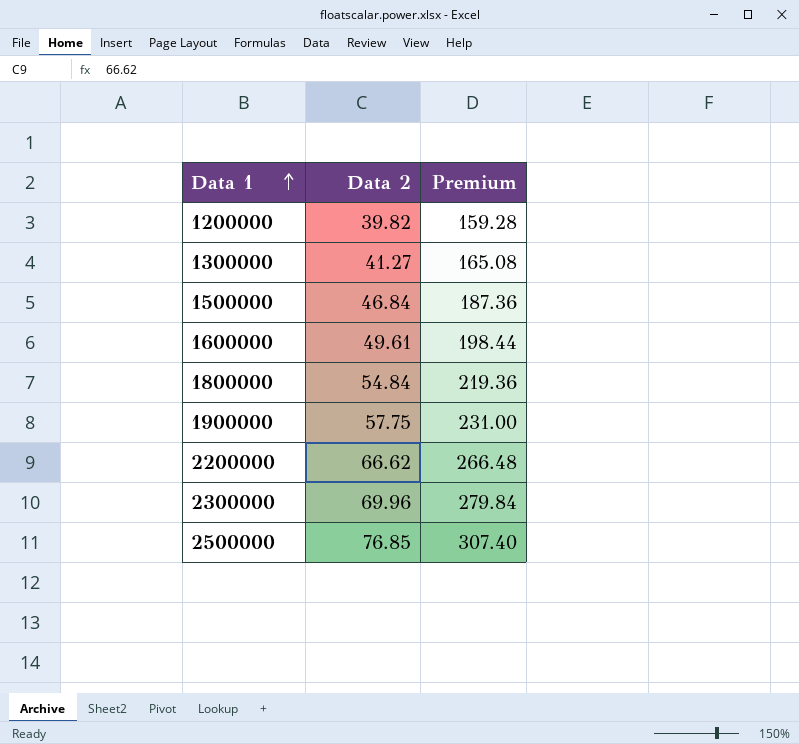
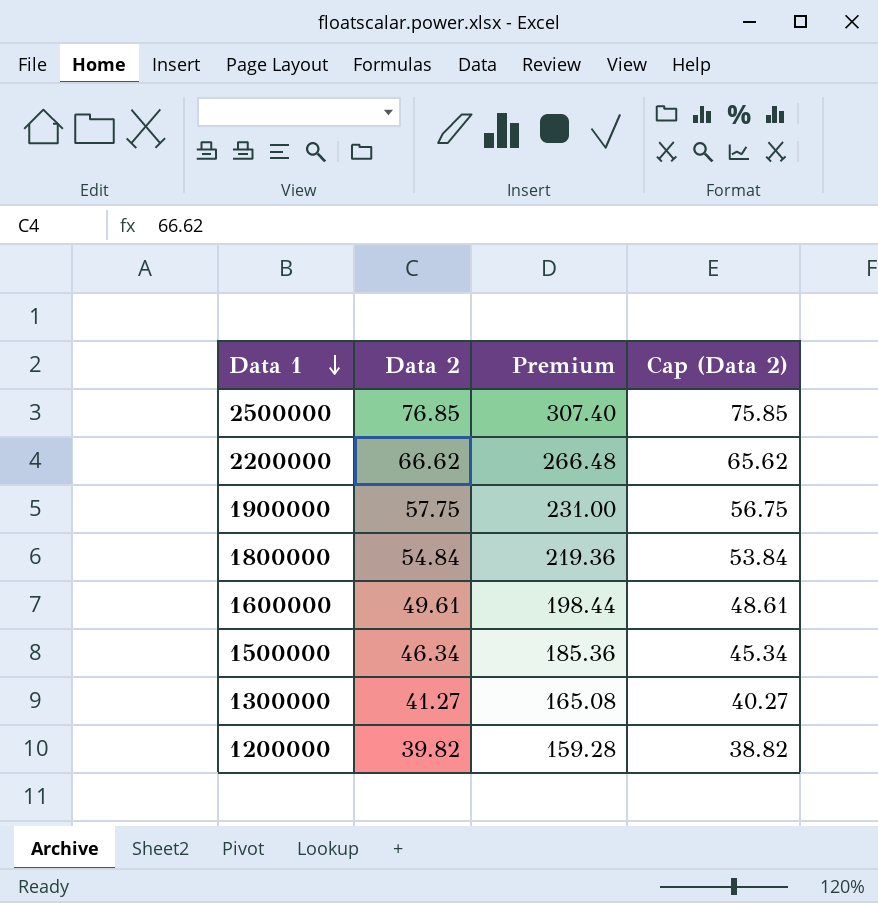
row order: Data 1 ascending -> Data 1 descending
column Cap (Data 2) | formula: none -> [Data 2] - 1
row 2300000: 69.96 | 279.84 -> none
1500000 | Data 2: 46.84 -> 46.34
1500000 | Premium: 187.36 -> 185.36

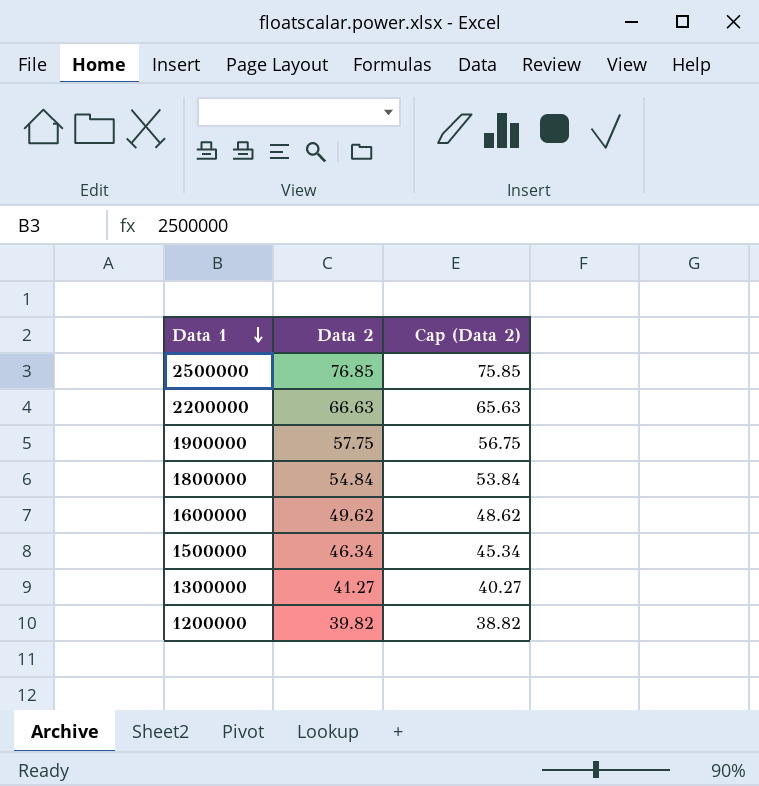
column Premium | formula: [Data 2] * 4 -> none
2200000 | Data 2: 66.62 -> 66.63
2200000 | Cap (Data 2): 65.62 -> 65.63
1600000 | Data 2: 49.61 -> 49.62
1600000 | Cap (Data 2): 48.61 -> 48.62

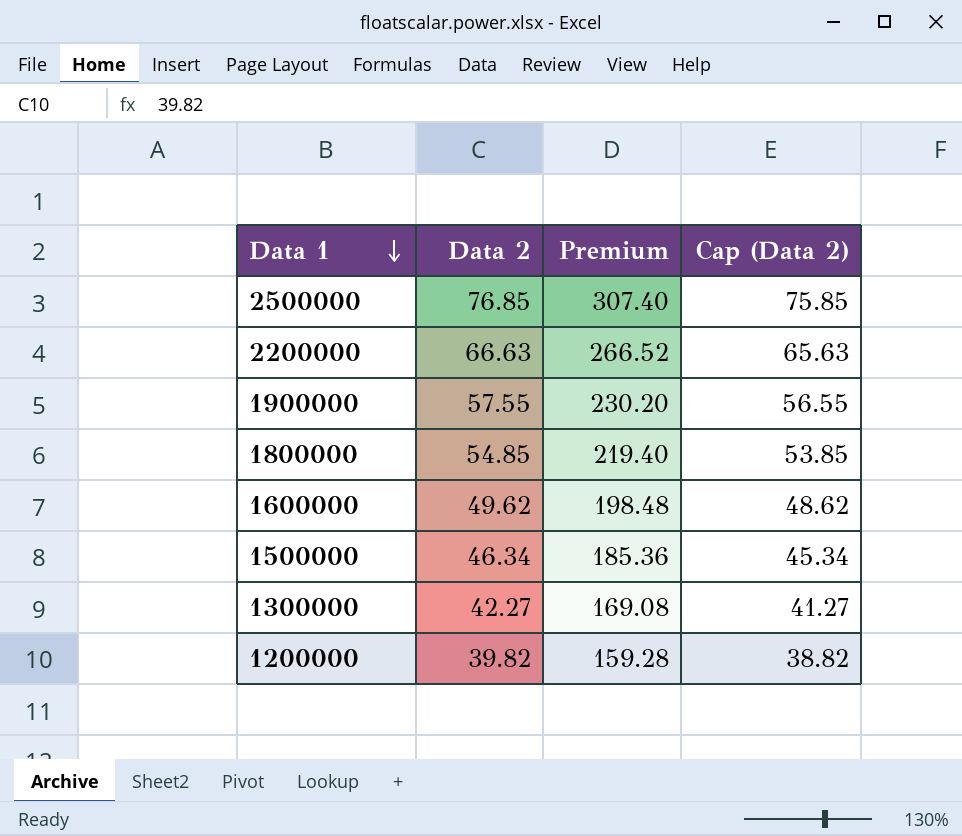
column Premium | formula: none -> [Data 2] * 4
1900000 | Data 2: 57.75 -> 57.55
1900000 | Cap (Data 2): 56.75 -> 56.55
1800000 | Data 2: 54.84 -> 54.85
1800000 | Cap (Data 2): 53.84 -> 53.85
1300000 | Data 2: 41.27 -> 42.27
1300000 | Cap (Data 2): 40.27 -> 41.27

